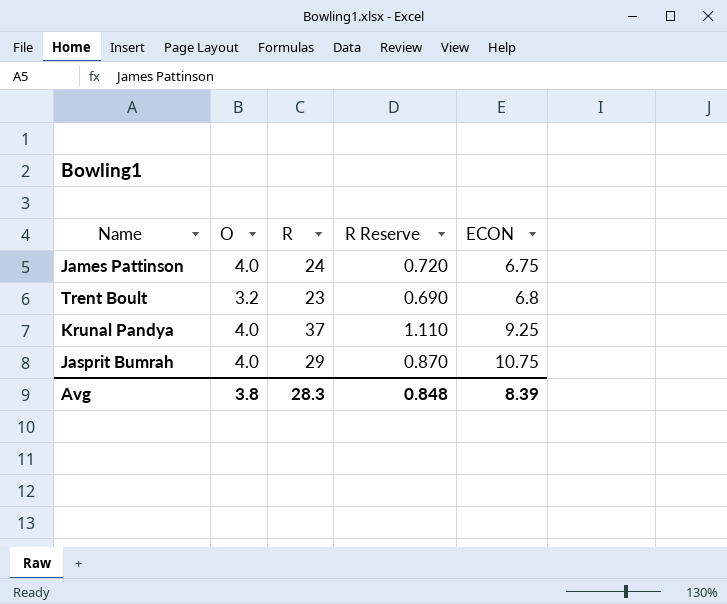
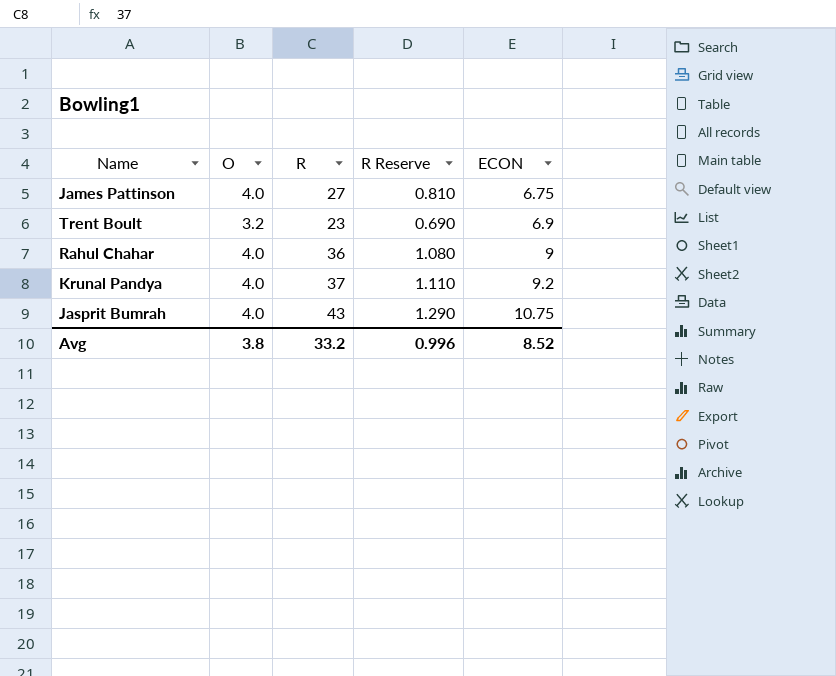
James Pattinson | R: 24 -> 27
James Pattinson | R Reserve: 0.720 -> 0.810
Trent Boult | ECON: 6.8 -> 6.9
row Rahul Chahar: none -> 4.0 | 36 | 1.080 | 9
Krunal Pandya | ECON: 9.25 -> 9.2
Jasprit Bumrah | R: 29 -> 43
Jasprit Bumrah | R Reserve: 0.870 -> 1.290
Avg | R: 28.3 -> 33.2
Avg | R Reserve: 0.848 -> 0.996
Avg | ECON: 8.39 -> 8.52

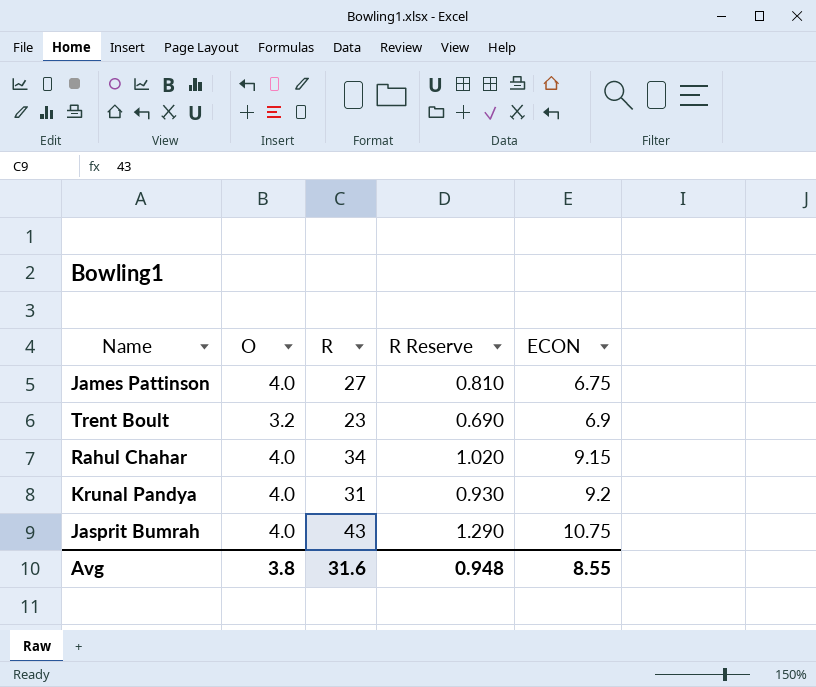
Rahul Chahar | R: 36 -> 34
Rahul Chahar | R Reserve: 1.080 -> 1.020
Rahul Chahar | ECON: 9 -> 9.15
Krunal Pandya | R: 37 -> 31
Krunal Pandya | R Reserve: 1.110 -> 0.930
Avg | R: 33.2 -> 31.6
Avg | R Reserve: 0.996 -> 0.948
Avg | ECON: 8.52 -> 8.55

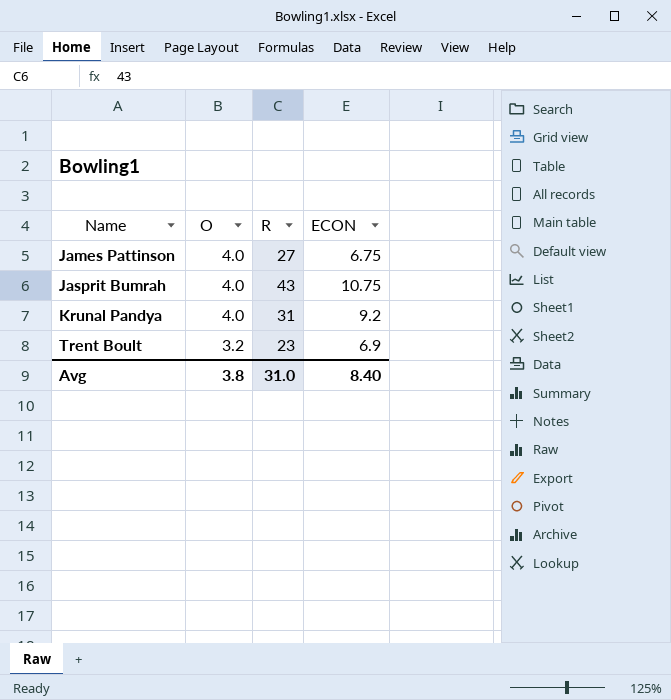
row order: ECON ascending -> Name ascending
column R Reserve | formula: [R] * 0.03 -> none
row Rahul Chahar: 4.0 | 34 | 1.020 | 9.15 -> none
Avg | R: 31.6 -> 31.0
Avg | ECON: 8.55 -> 8.40

